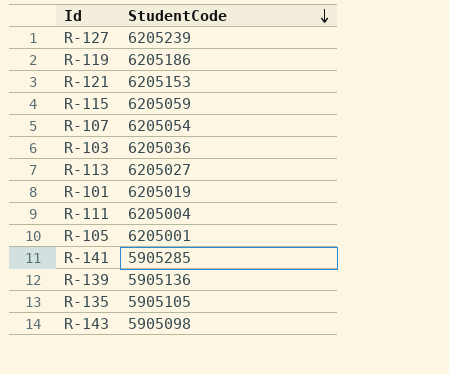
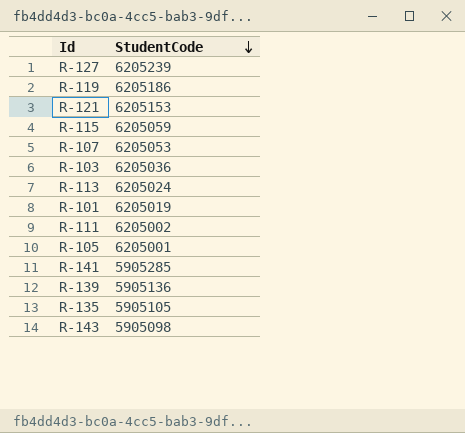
R-107 | StudentCode: 6205054 -> 6205053
R-113 | StudentCode: 6205027 -> 6205024
R-111 | StudentCode: 6205004 -> 6205002

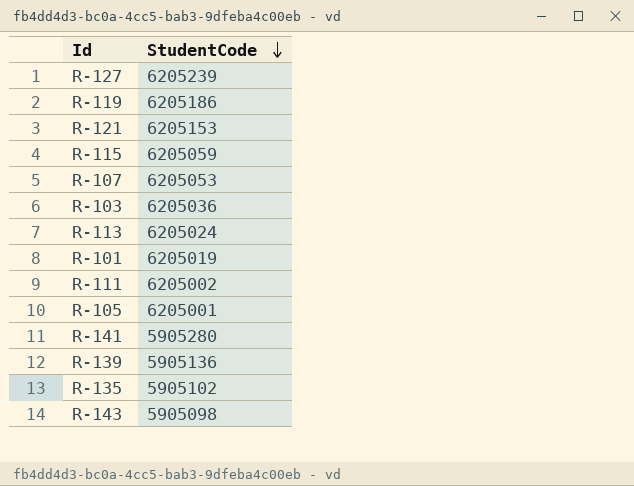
R-141 | StudentCode: 5905285 -> 5905280
R-135 | StudentCode: 5905105 -> 5905102

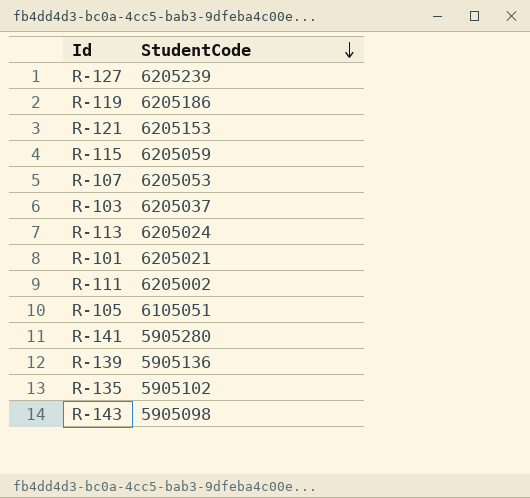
R-103 | StudentCode: 6205036 -> 6205037
R-101 | StudentCode: 6205019 -> 6205021
R-105 | StudentCode: 6205001 -> 6105051

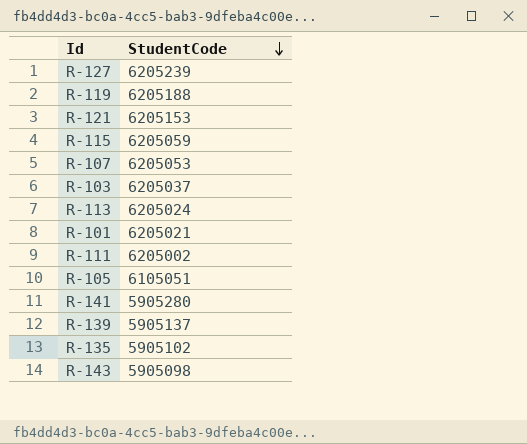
R-119 | StudentCode: 6205186 -> 6205188
R-139 | StudentCode: 5905136 -> 5905137

